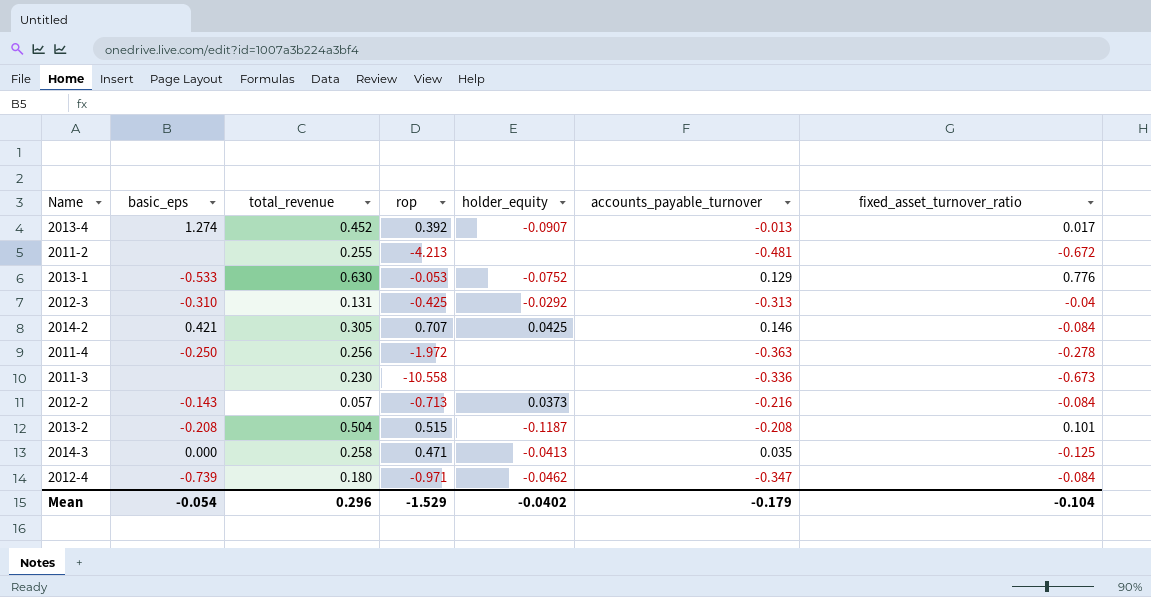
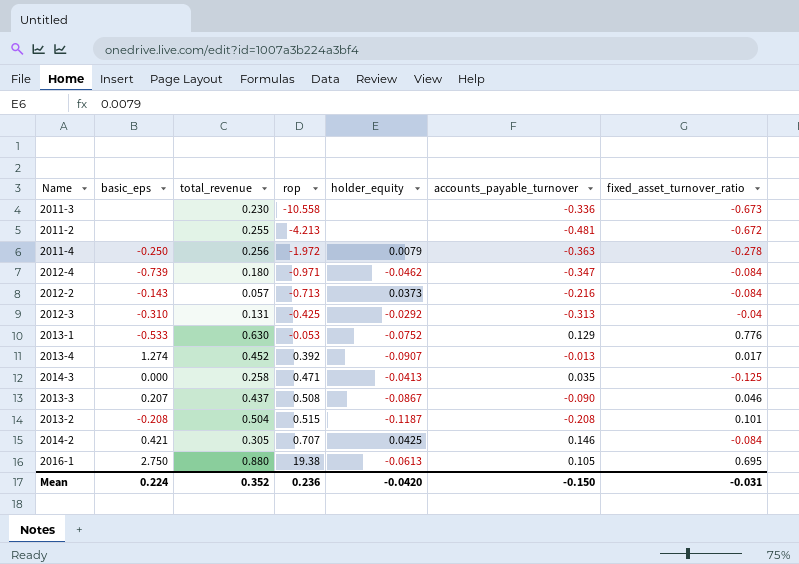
row order: none -> rop ascending
2011-4 | holder_equity: none -> 0.0079
row 2013-3: none -> 0.207 | 0.437 | 0.508 | -0.0867 | -0.090 | 0.046
row 2016-1: none -> 2.750 | 0.880 | 19.38 | -0.0613 | 0.105 | 0.695
Mean | basic_eps: -0.054 -> 0.224
Mean | total_revenue: 0.296 -> 0.352
Mean | rop: -1.529 -> 0.236
Mean | holder_equity: -0.0402 -> -0.0420
Mean | accounts_payable_turnover: -0.179 -> -0.150
Mean | fixed_asset_turnover_ratio: -0.104 -> -0.031

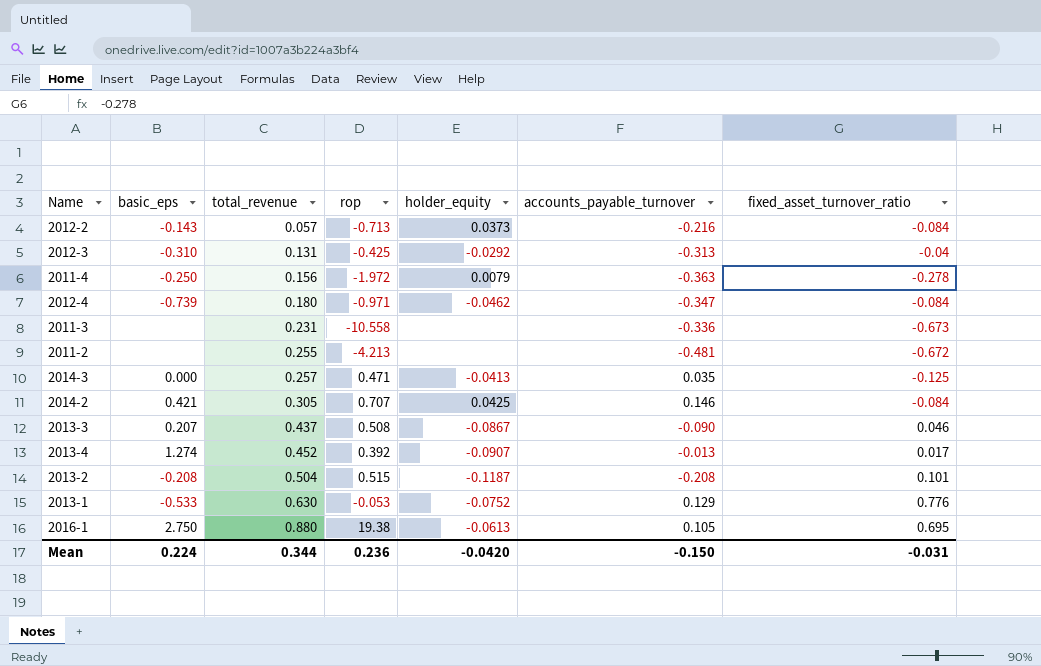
row order: rop ascending -> total_revenue ascending
2011-4 | total_revenue: 0.256 -> 0.156
2011-3 | total_revenue: 0.230 -> 0.231
2014-3 | total_revenue: 0.258 -> 0.257
Mean | total_revenue: 0.352 -> 0.344

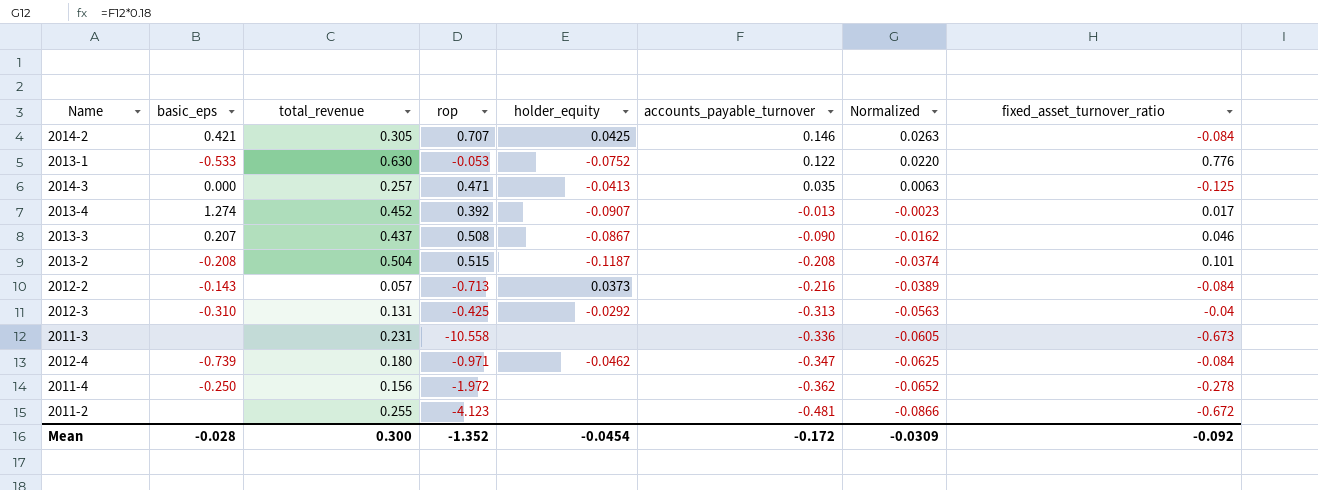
row order: total_revenue ascending -> accounts_payable_turnover descending
column Normalized | formula: none -> [accounts_payable_turnover] * 0.18
row 2016-1: 2.750 | 0.880 | 19.38 | -0.0613 | 0.105 | 0.695 -> none
2013-1 | accounts_payable_turnover: 0.129 -> 0.122
2011-4 | holder_equity: 0.0079 -> none
2011-4 | accounts_payable_turnover: -0.363 -> -0.362
2011-2 | rop: -4.213 -> -4.123
Mean | basic_eps: 0.224 -> -0.028
Mean | total_revenue: 0.344 -> 0.300
Mean | rop: 0.236 -> -1.352
Mean | holder_equity: -0.0420 -> -0.0454
Mean | accounts_payable_turnover: -0.150 -> -0.172
Mean | fixed_asset_turnover_ratio: -0.031 -> -0.092

